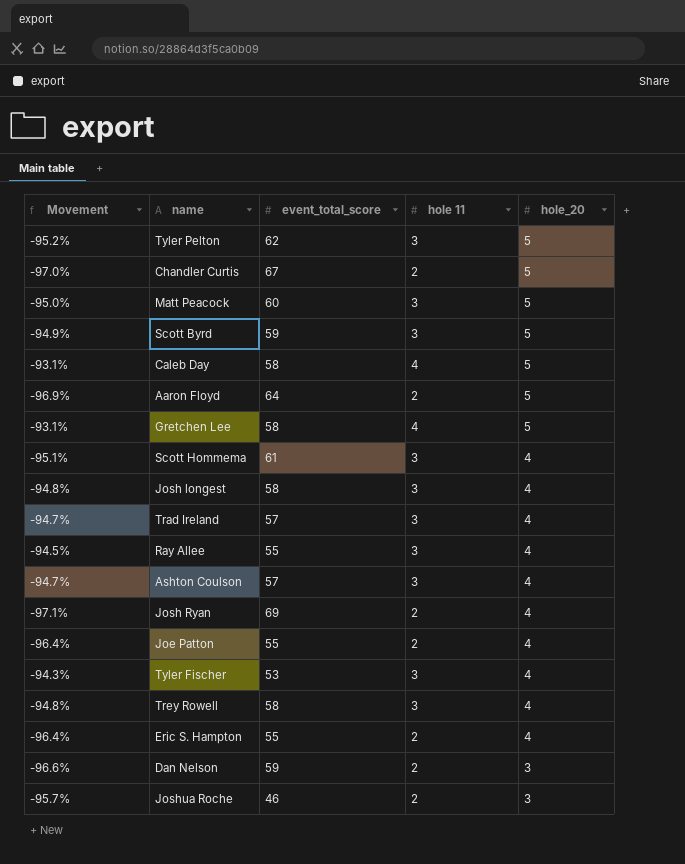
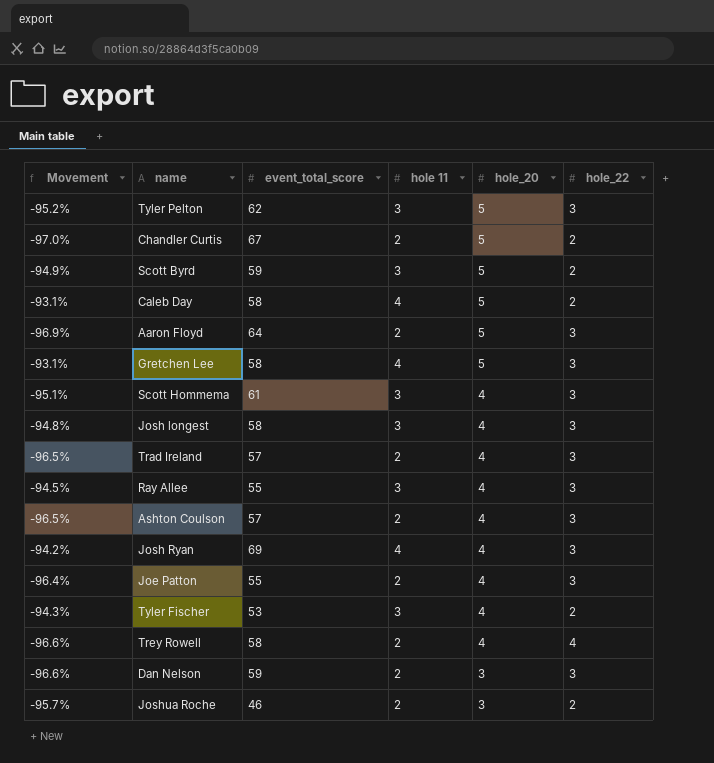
column hole_22 | position: none -> 6
row Matt Peacock: -95.0% | 60 | 3 | 5 -> none
row Eric S. Hampton: -96.4% | 55 | 2 | 4 -> none
Trad Ireland | Movement: -94.7% -> -96.5%
Trad Ireland | hole 11: 3 -> 2
Ashton Coulson | Movement: -94.7% -> -96.5%
Ashton Coulson | hole 11: 3 -> 2
Josh Ryan | Movement: -97.1% -> -94.2%
Josh Ryan | hole 11: 2 -> 4
Trey Rowell | Movement: -94.8% -> -96.6%
Trey Rowell | hole 11: 3 -> 2

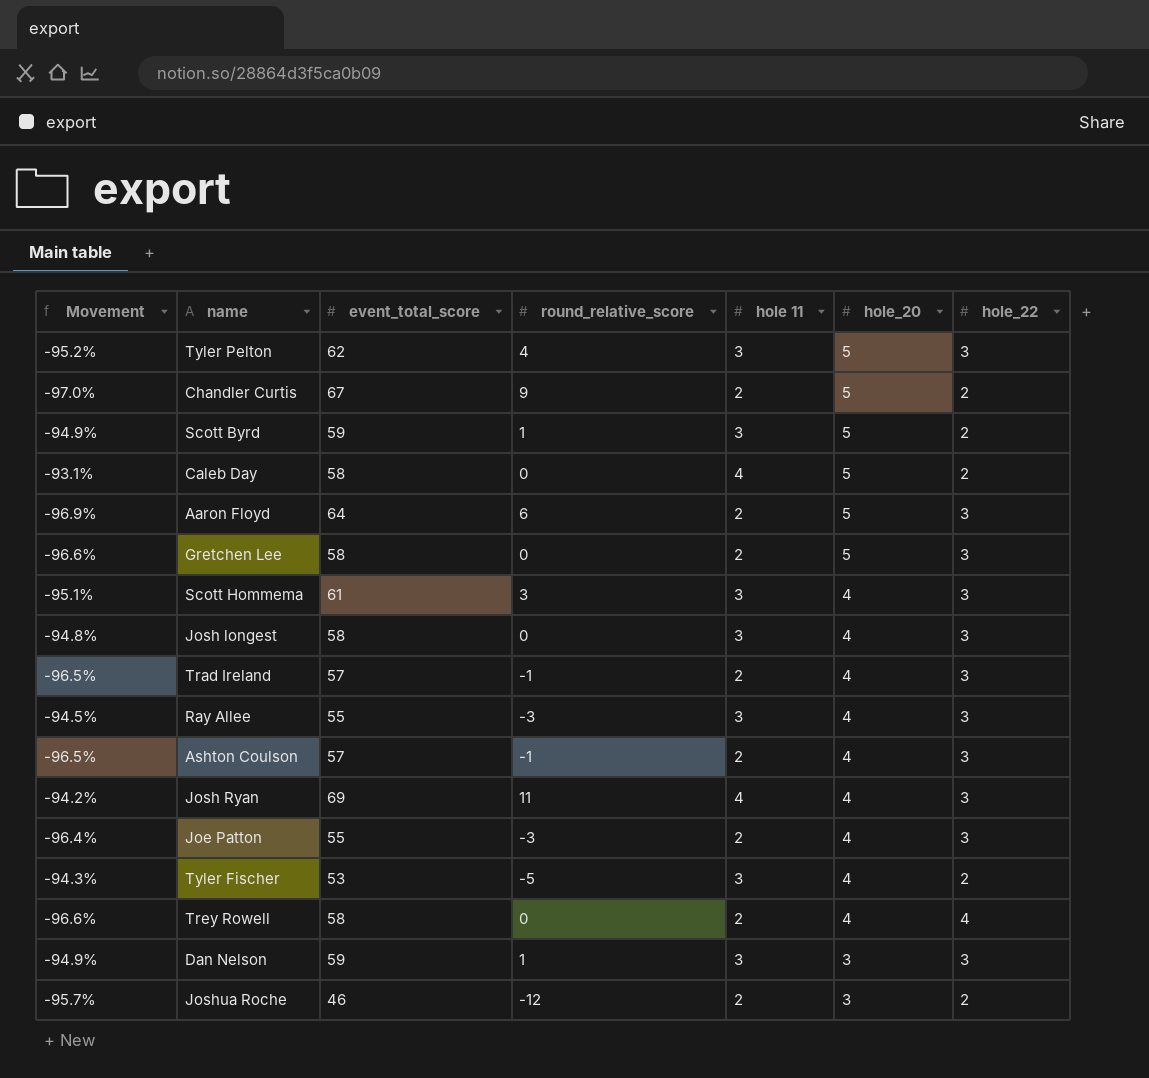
column round_relative_score | position: none -> 4
Gretchen Lee | Movement: -93.1% -> -96.6%
Gretchen Lee | hole 11: 4 -> 2
Dan Nelson | Movement: -96.6% -> -94.9%
Dan Nelson | hole 11: 2 -> 3

